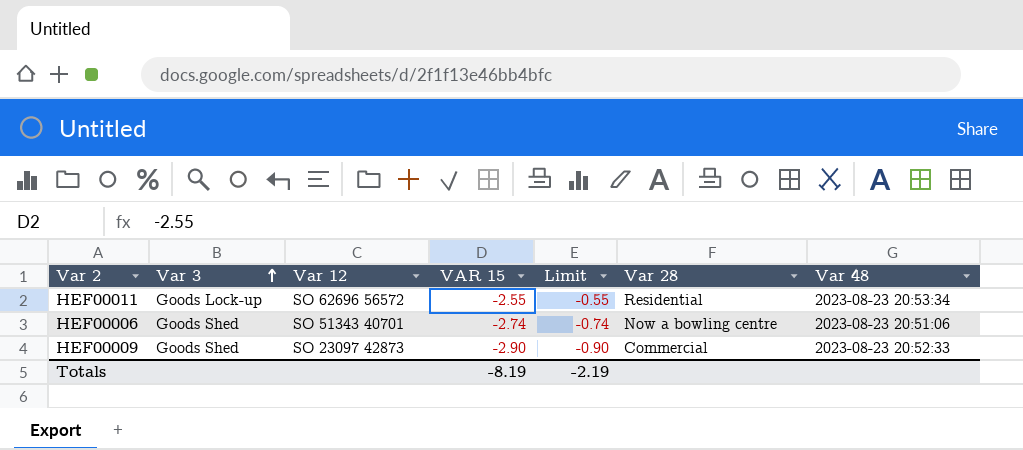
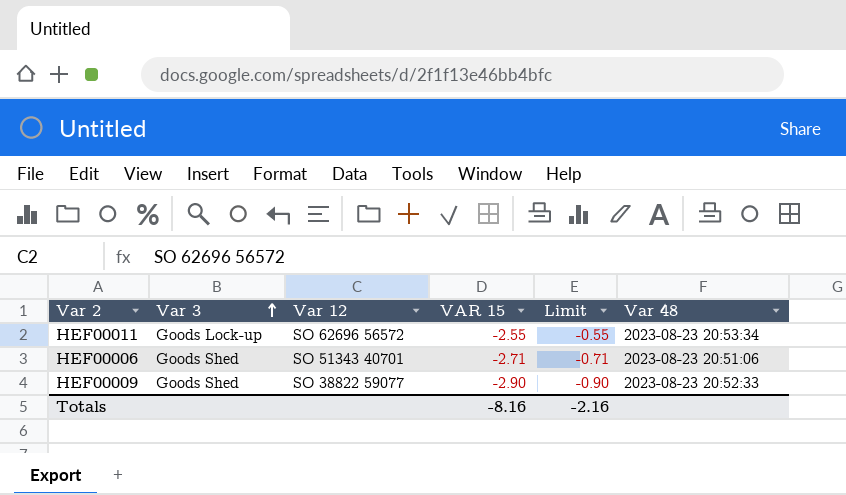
column Var 28 | position: 6 -> none
HEF00006 | VAR 15: -2.74 -> -2.71
HEF00006 | Limit: -0.74 -> -0.71
HEF00009 | Var 12: SO 23097 42873 -> SO 38822 59077
Totals | VAR 15: -8.19 -> -8.16
Totals | Limit: -2.19 -> -2.16

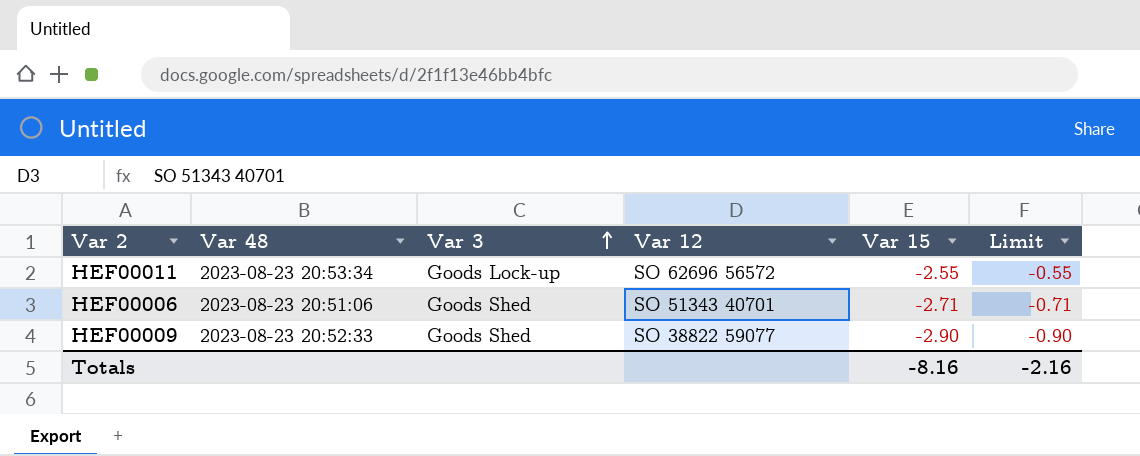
column Var 48 | position: 6 -> 2
column name: VAR 15 -> Var 15

